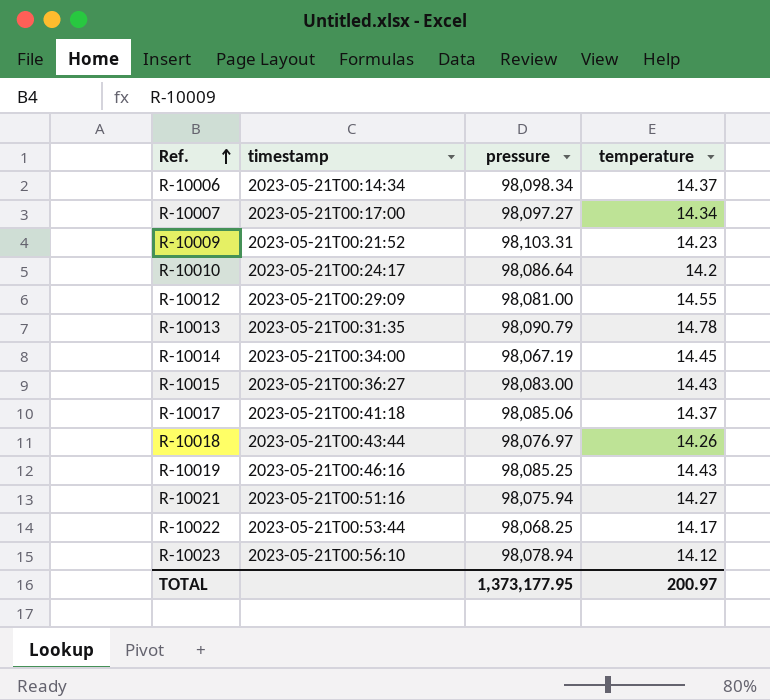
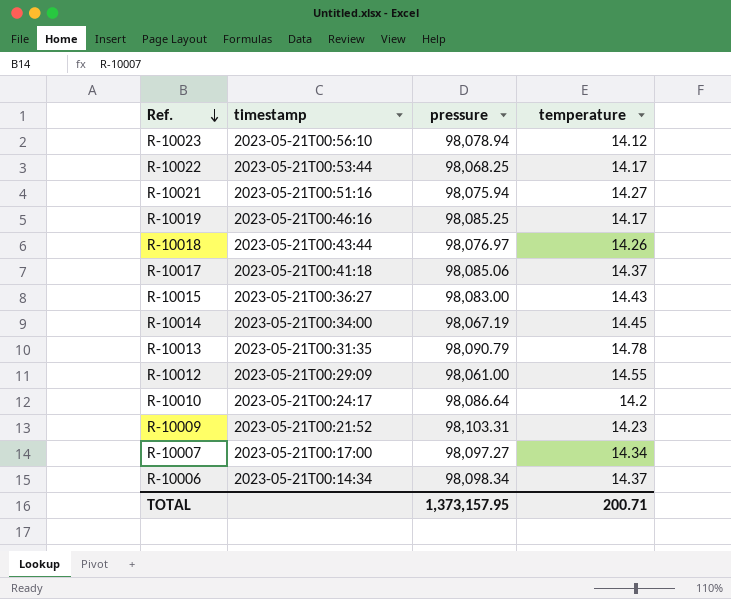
row order: Ref. ascending -> Ref. descending
R-10019 | temperature: 14.43 -> 14.17
R-10012 | pressure: 98,081.00 -> 98,061.00
TOTAL | pressure: 1,373,177.95 -> 1,373,157.95
TOTAL | temperature: 200.97 -> 200.71

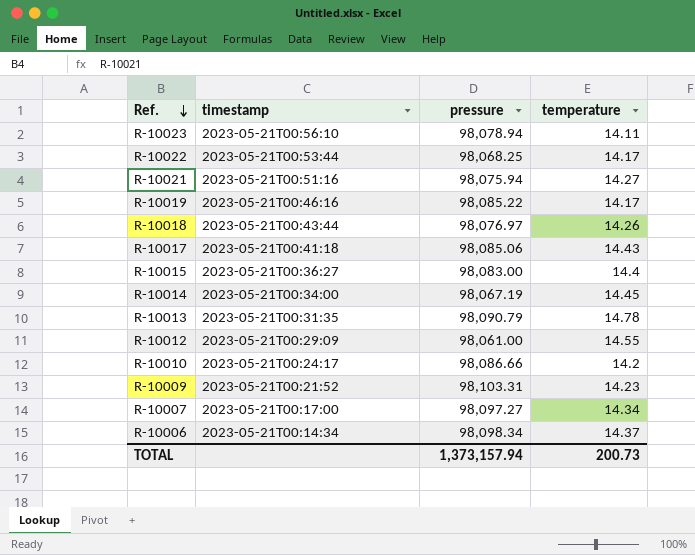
R-10023 | temperature: 14.12 -> 14.11
R-10019 | pressure: 98,085.25 -> 98,085.22
R-10017 | temperature: 14.37 -> 14.43
R-10015 | temperature: 14.43 -> 14.4
R-10010 | pressure: 98,086.64 -> 98,086.66
TOTAL | pressure: 1,373,157.95 -> 1,373,157.94
TOTAL | temperature: 200.71 -> 200.73

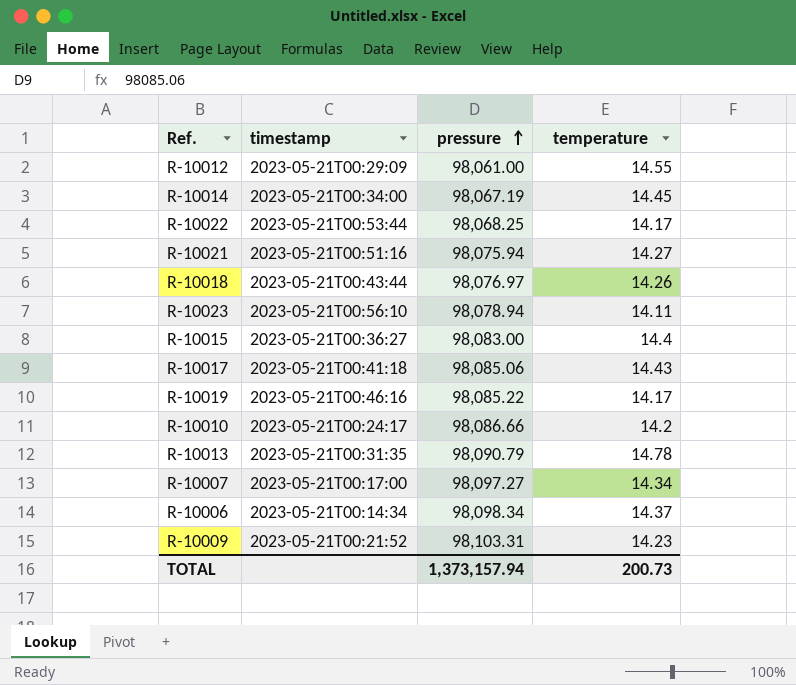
row order: Ref. descending -> pressure ascending

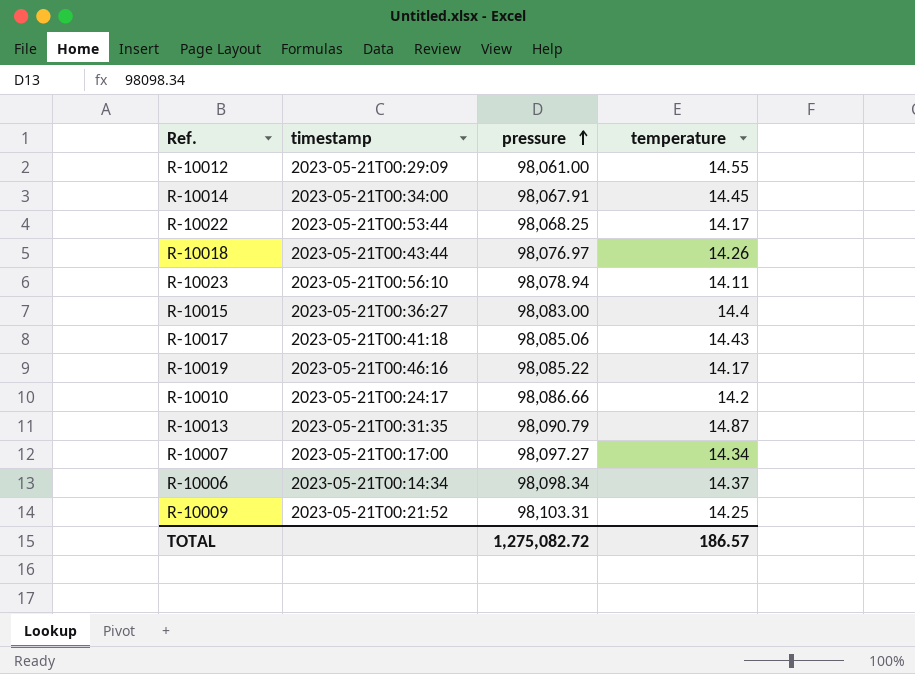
row R-10021: 2023-05-21T00:51:16 | 98,075.94 | 14.27 -> none
R-10014 | pressure: 98,067.19 -> 98,067.91
R-10013 | temperature: 14.78 -> 14.87
R-10009 | temperature: 14.23 -> 14.25
TOTAL | pressure: 1,373,157.94 -> 1,275,082.72
TOTAL | temperature: 200.73 -> 186.57

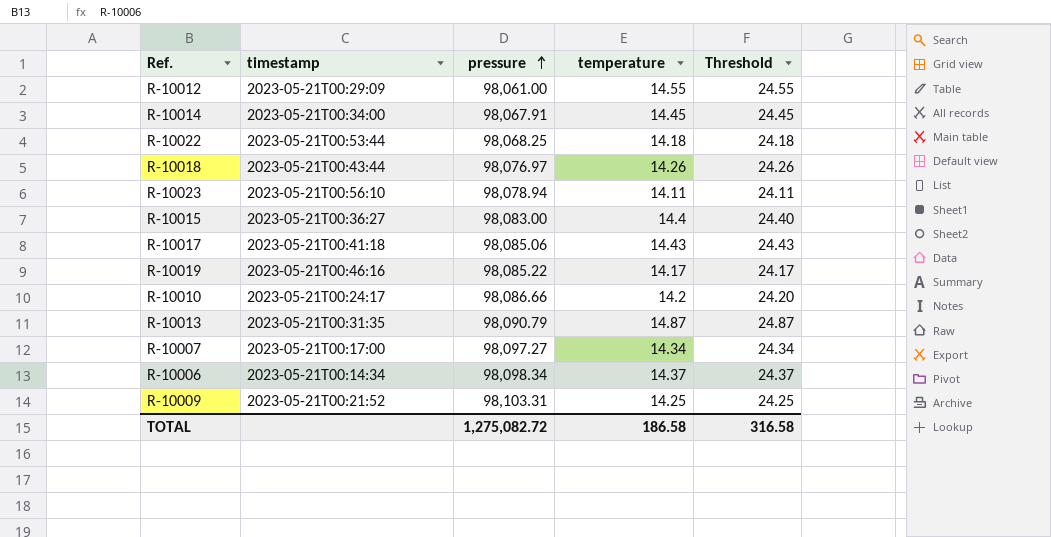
column Threshold | formula: none -> [temperature] + 10
R-10022 | temperature: 14.17 -> 14.18
TOTAL | temperature: 186.57 -> 186.58

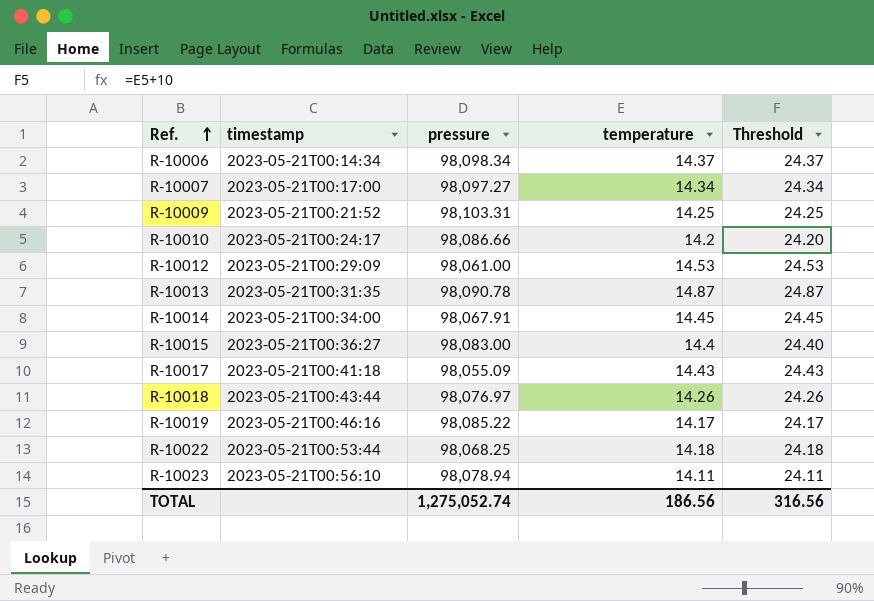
row order: pressure ascending -> Ref. ascending
R-10012 | temperature: 14.55 -> 14.53
R-10012 | Threshold: 24.55 -> 24.53
R-10013 | pressure: 98,090.79 -> 98,090.78
R-10017 | pressure: 98,085.06 -> 98,055.09
TOTAL | pressure: 1,275,082.72 -> 1,275,052.74
TOTAL | temperature: 186.58 -> 186.56
TOTAL | Threshold: 316.58 -> 316.56

